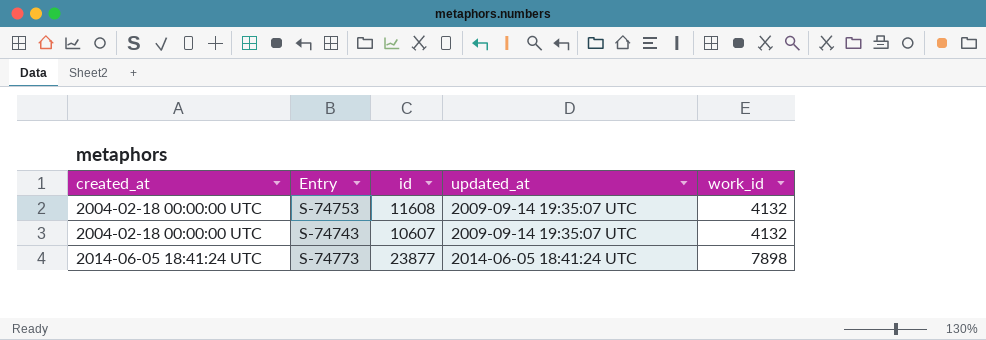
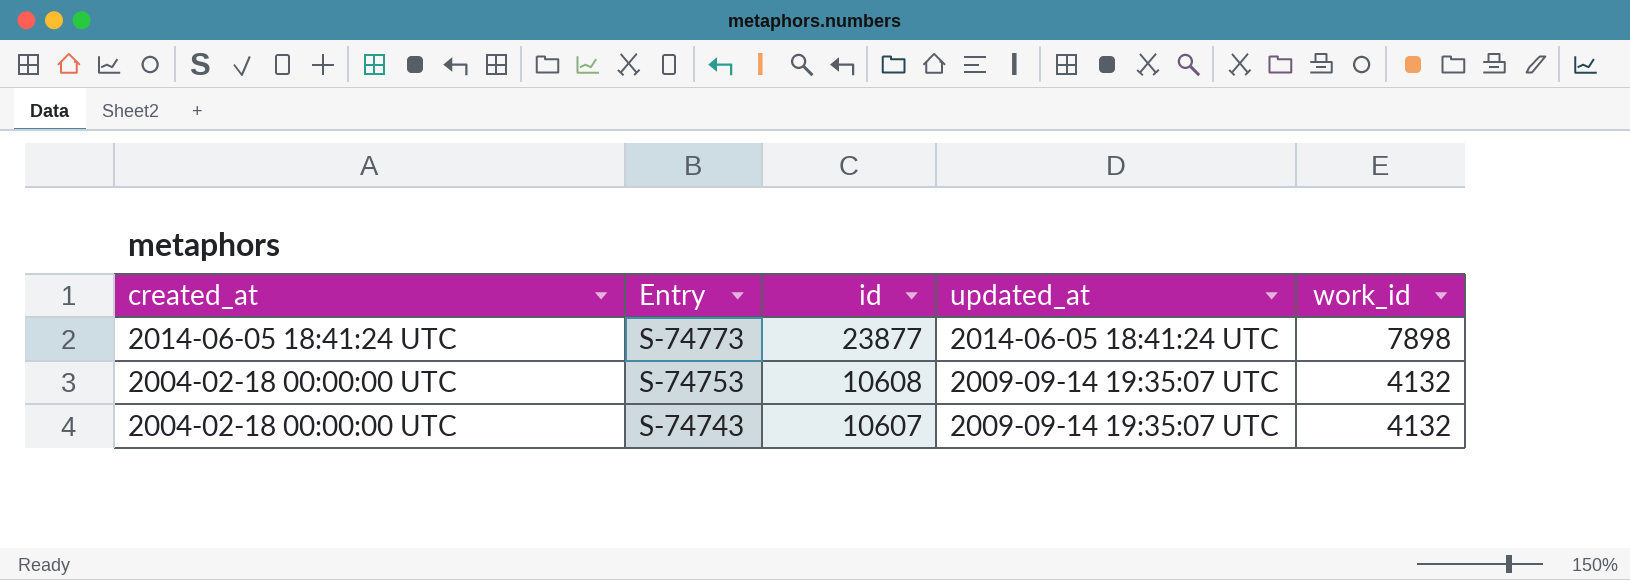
row order: created_at ascending -> created_at descending
S-74753 | id: 11608 -> 10608

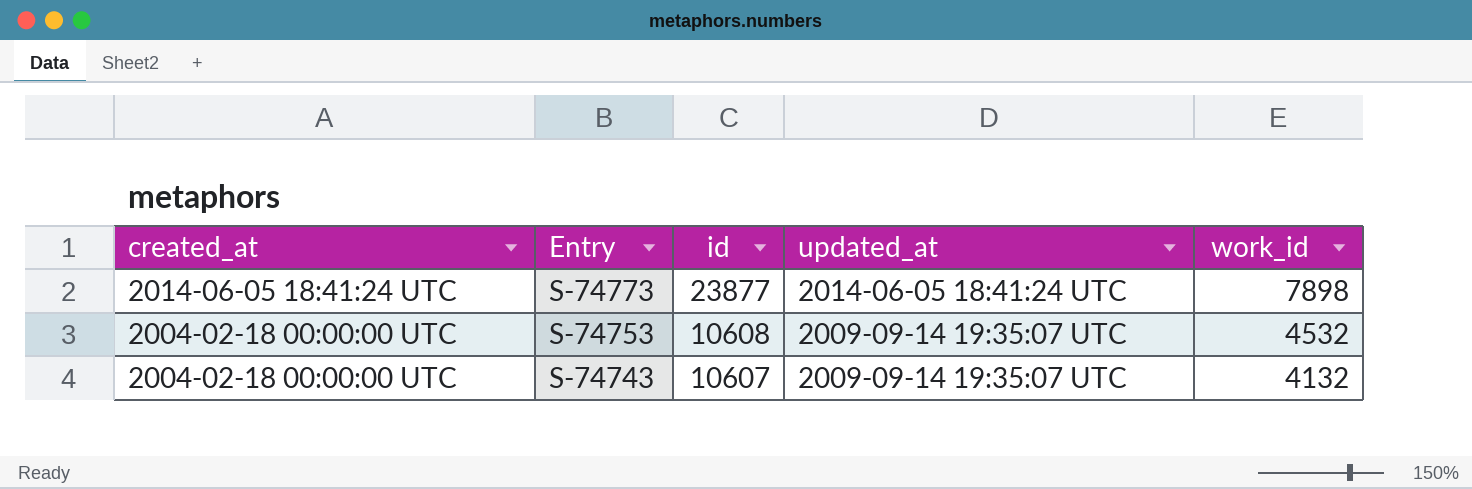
S-74753 | work_id: 4132 -> 4532

